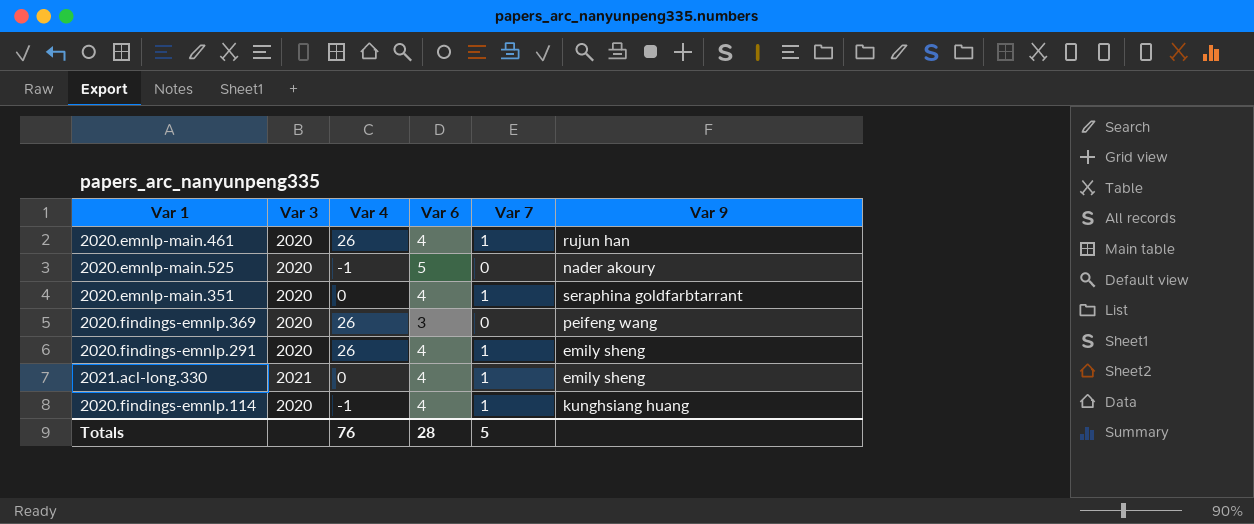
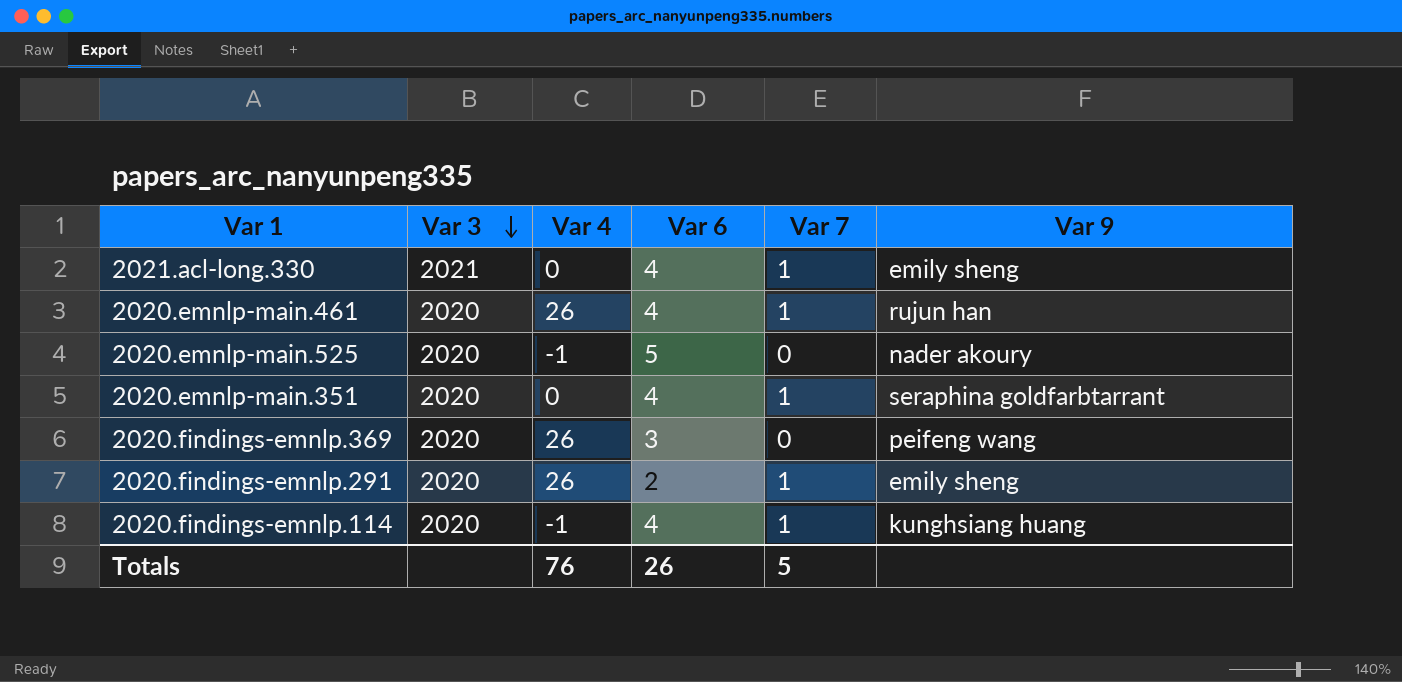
row order: none -> Var 3 descending
2020.findings-emnlp.291 | Var 6: 4 -> 2
Totals | Var 6: 28 -> 26

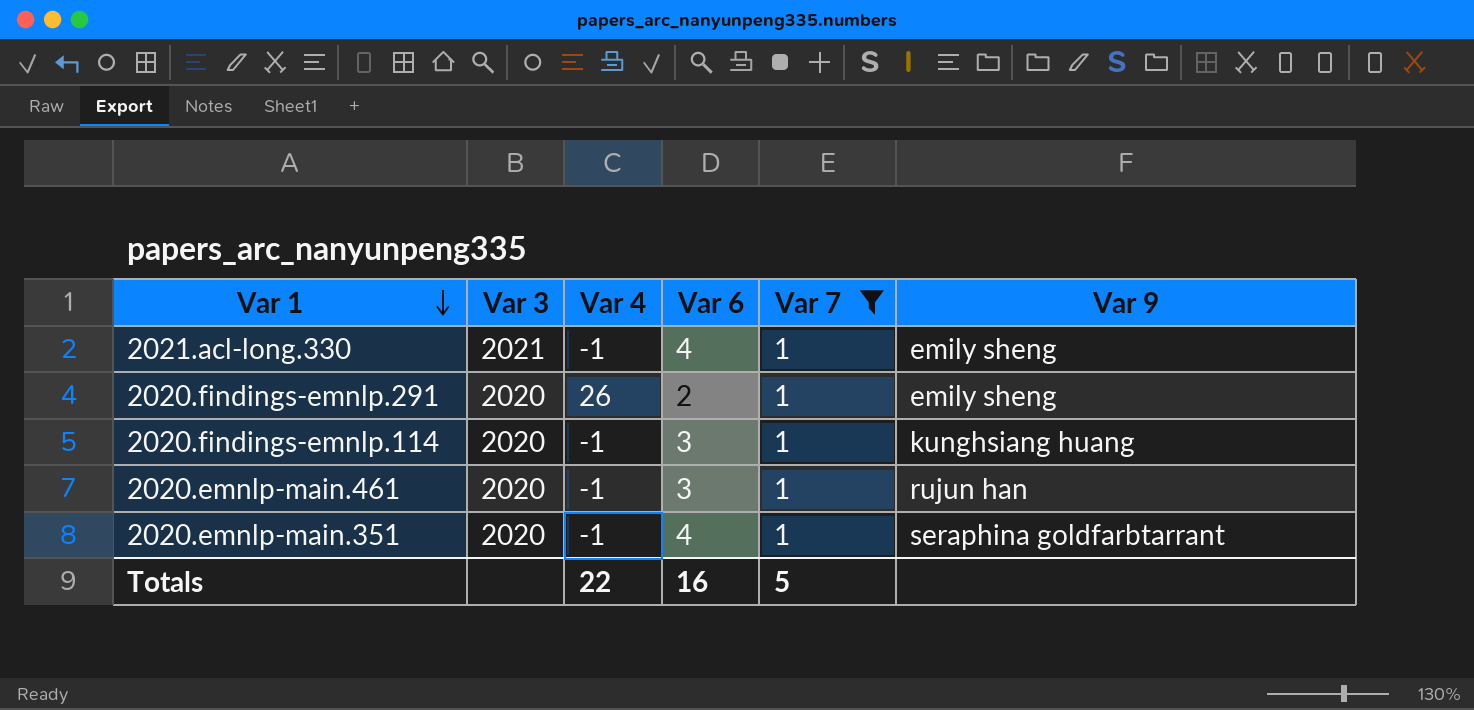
filter: none -> Var 7 = 1
row order: Var 3 descending -> Var 1 descending
2021.acl-long.330 | Var 4: 0 -> -1
2020.findings-emnlp.114 | Var 6: 4 -> 3
2020.emnlp-main.461 | Var 4: 26 -> -1
2020.emnlp-main.461 | Var 6: 4 -> 3
2020.emnlp-main.351 | Var 4: 0 -> -1
Totals | Var 4: 76 -> 22
Totals | Var 6: 26 -> 16

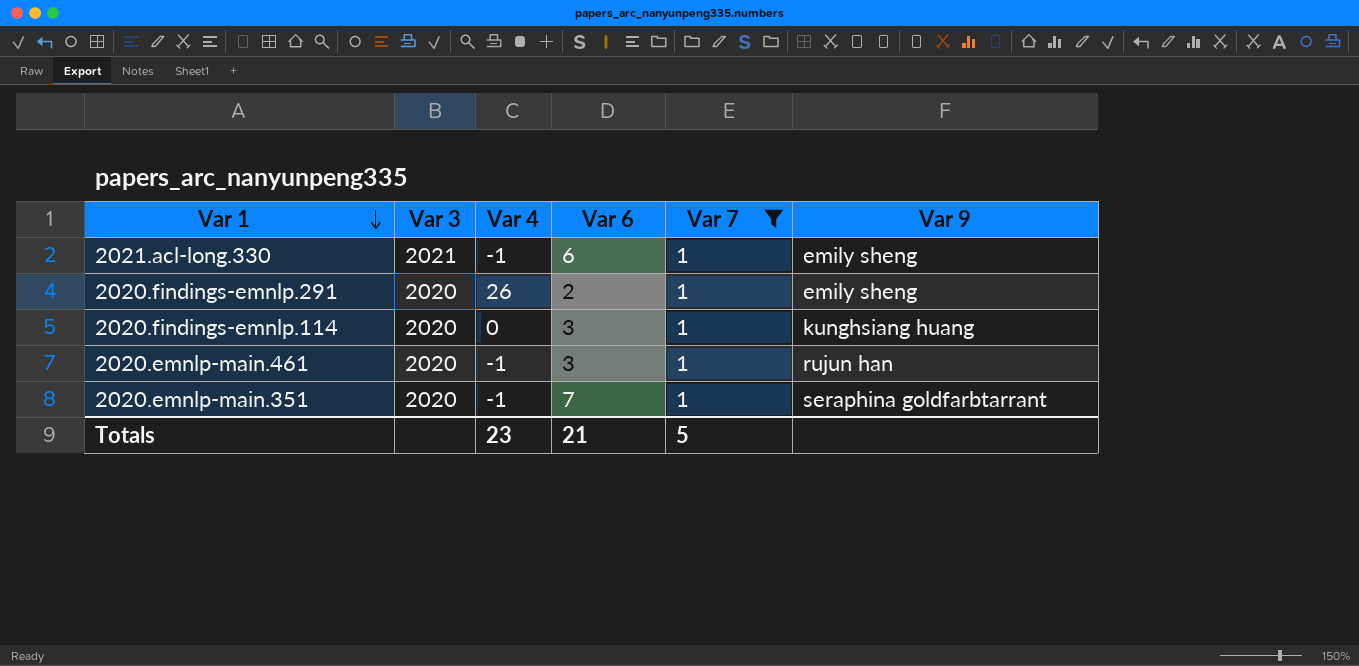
2021.acl-long.330 | Var 6: 4 -> 6
2020.findings-emnlp.114 | Var 4: -1 -> 0
2020.emnlp-main.351 | Var 6: 4 -> 7
Totals | Var 4: 22 -> 23
Totals | Var 6: 16 -> 21

